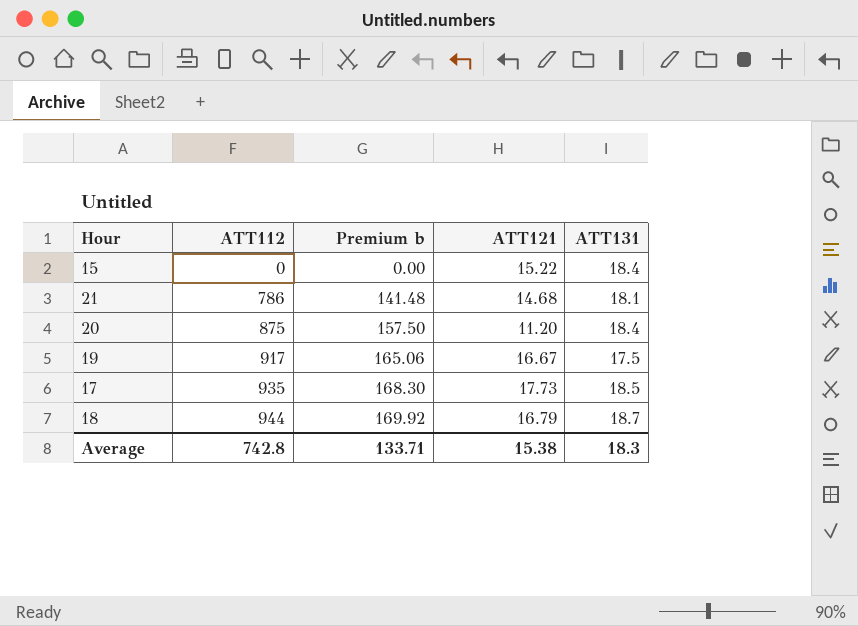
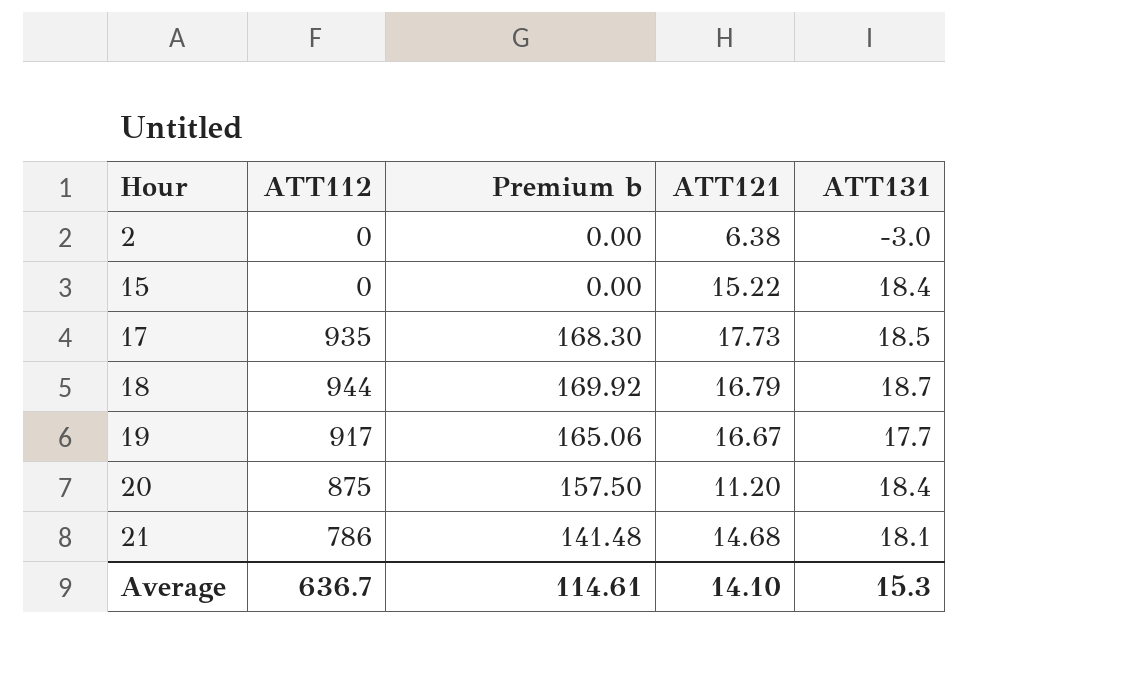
row order: ATT112 ascending -> Hour ascending
row 2: none -> 0 | 0.00 | 6.38 | -3.0
19 | ATT131: 17.5 -> 17.7
Average | ATT112: 742.8 -> 636.7
Average | Premium b: 133.71 -> 114.61
Average | ATT121: 15.38 -> 14.10
Average | ATT131: 18.3 -> 15.3

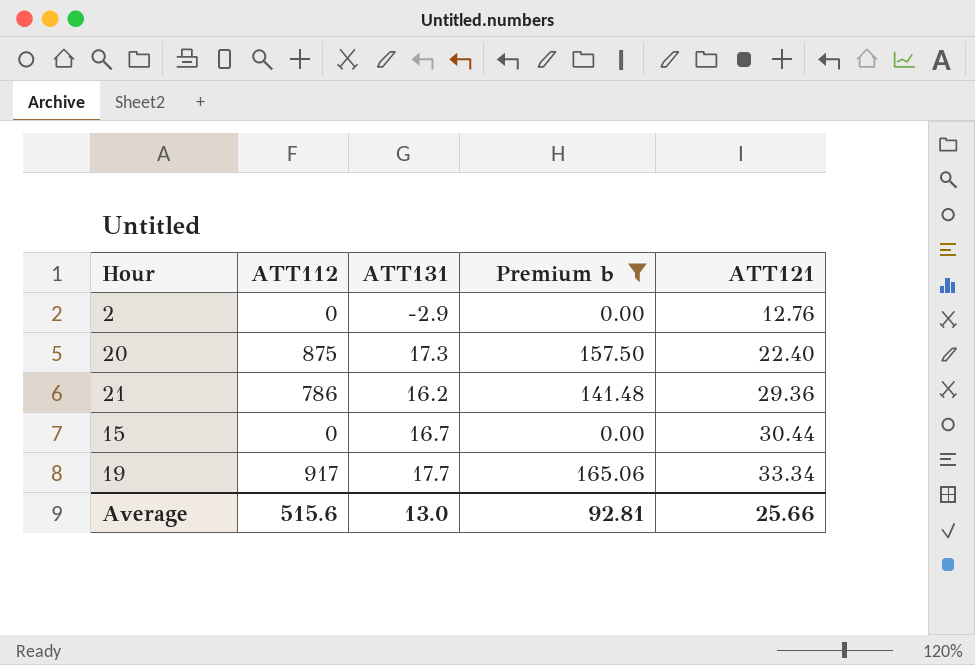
filter: none -> Premium b <= 165.06
row order: Hour ascending -> ATT121 ascending
column ATT131 | position: 5 -> 3
2 | ATT131: -3.0 -> -2.9
2 | ATT121: 6.38 -> 12.76
20 | ATT131: 18.4 -> 17.3
20 | ATT121: 11.20 -> 22.40
21 | ATT131: 18.1 -> 16.2
21 | ATT121: 14.68 -> 29.36
15 | ATT131: 18.4 -> 16.7
15 | ATT121: 15.22 -> 30.44
19 | ATT121: 16.67 -> 33.34
Average | ATT112: 636.7 -> 515.6
Average | ATT131: 15.3 -> 13.0
Average | Premium b: 114.61 -> 92.81
Average | ATT121: 14.10 -> 25.66

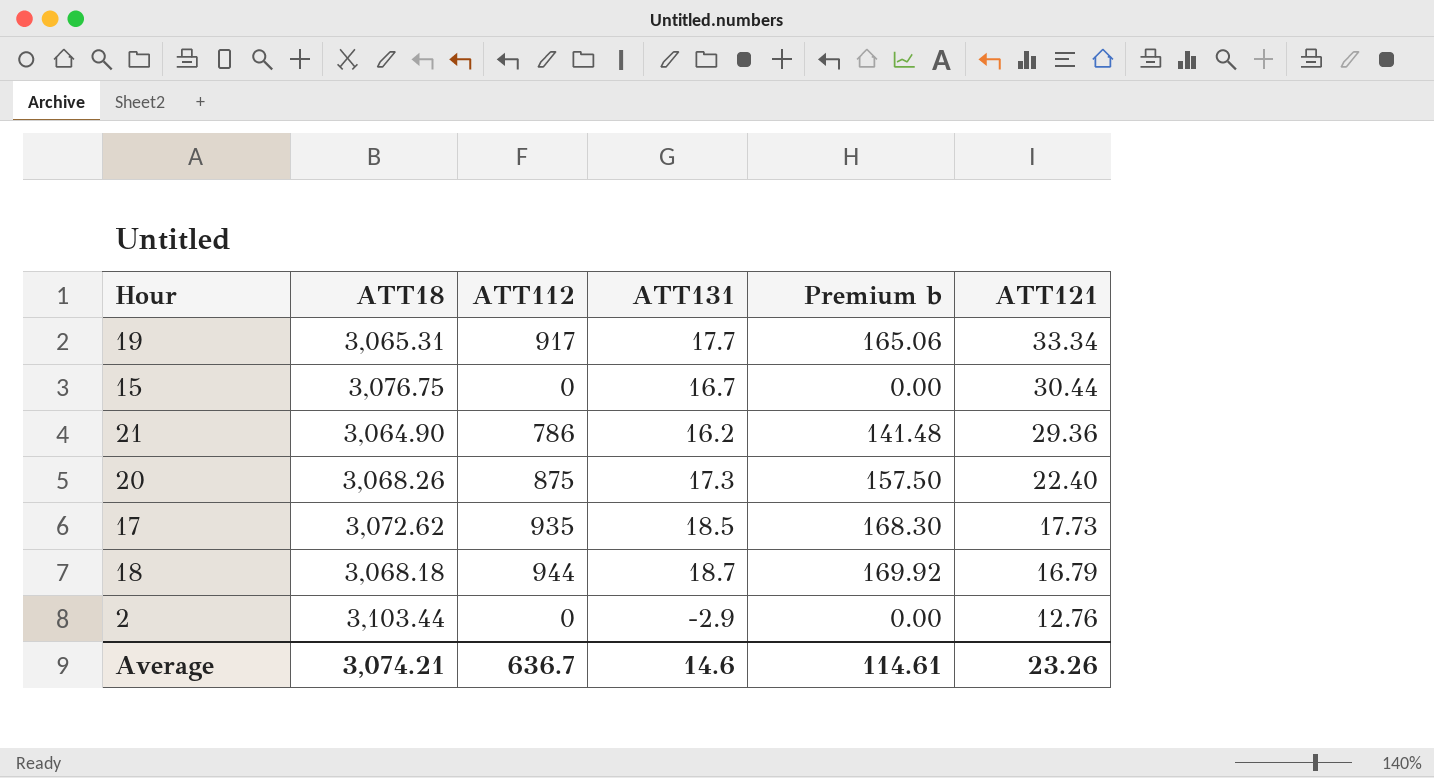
filter: Premium b <= 165.06 -> none
row order: ATT121 ascending -> ATT121 descending
column ATT18 | position: none -> 2
Average | ATT112: 515.6 -> 636.7
Average | ATT131: 13.0 -> 14.6
Average | Premium b: 92.81 -> 114.61
Average | ATT121: 25.66 -> 23.26

